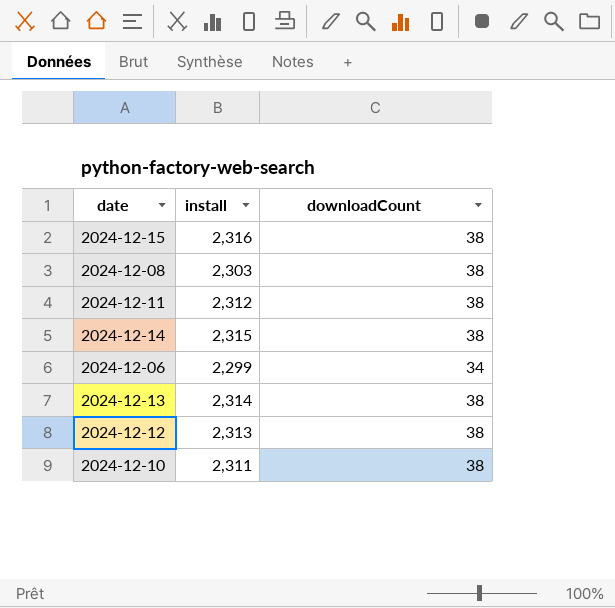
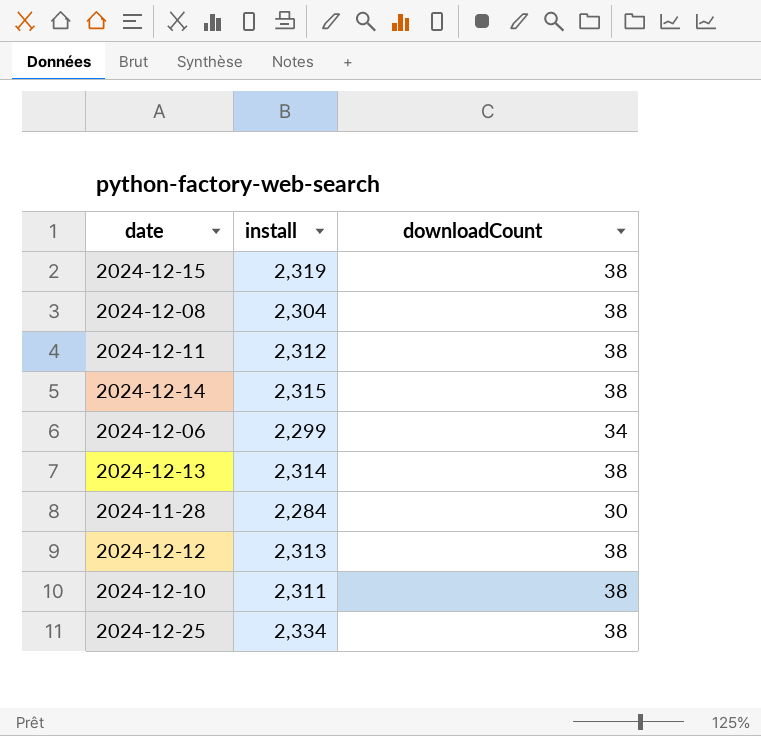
2024-12-15 | install: 2,316 -> 2,319
2024-12-08 | install: 2,303 -> 2,304
row 2024-11-28: none -> 2,284 | 30
row 2024-12-25: none -> 2,334 | 38

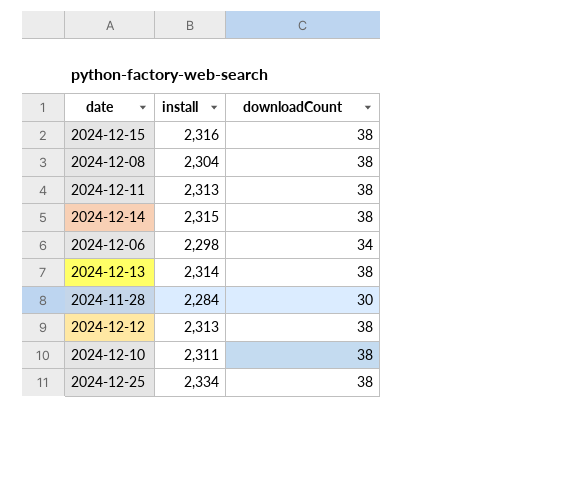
2024-12-15 | install: 2,319 -> 2,316
2024-12-11 | install: 2,312 -> 2,313
2024-12-06 | install: 2,299 -> 2,298

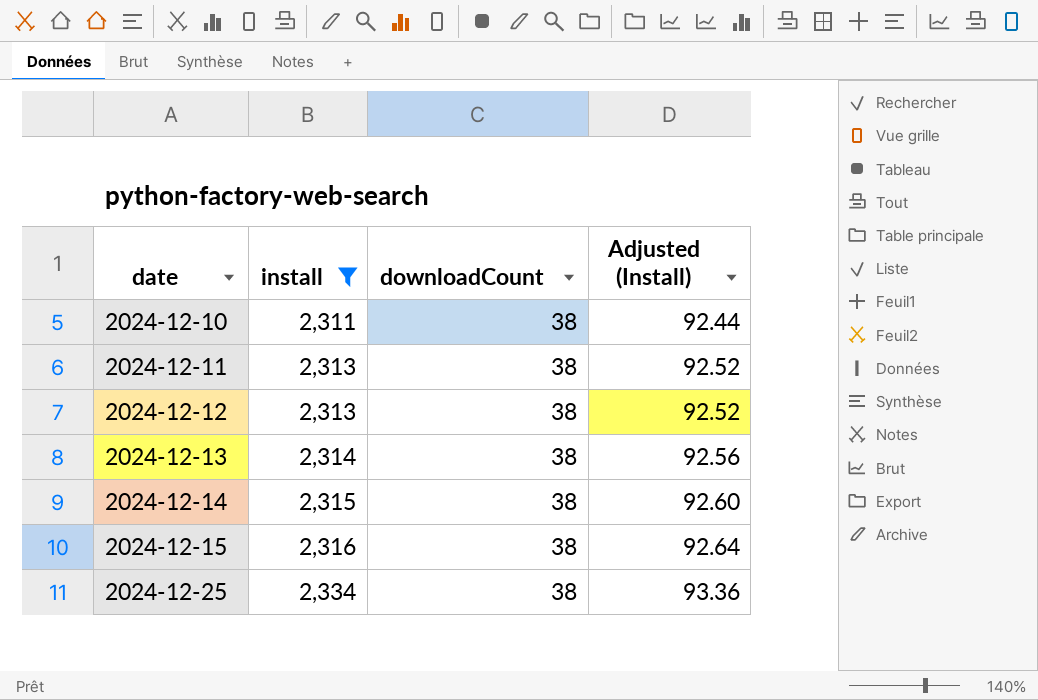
filter: none -> install >= 2,311
row order: none -> date ascending
column Adjusted (Install) | formula: none -> [install] * 0.04

